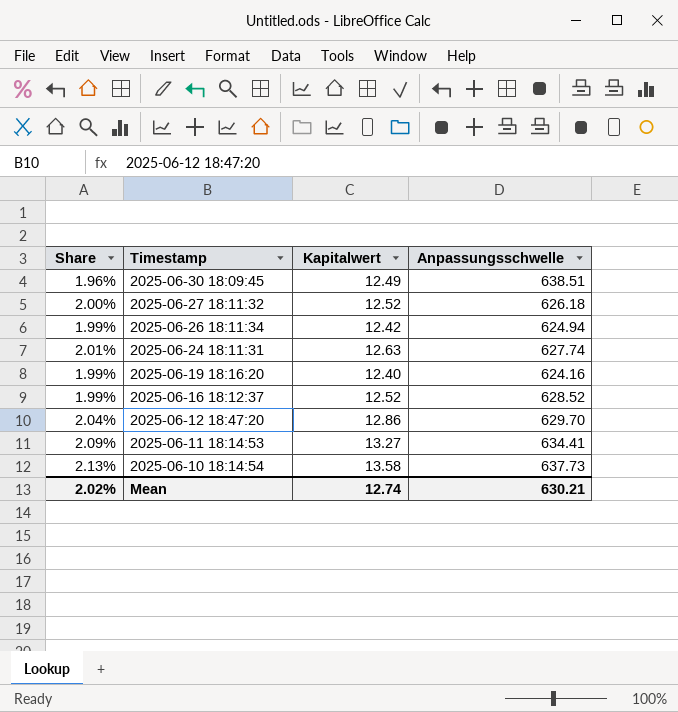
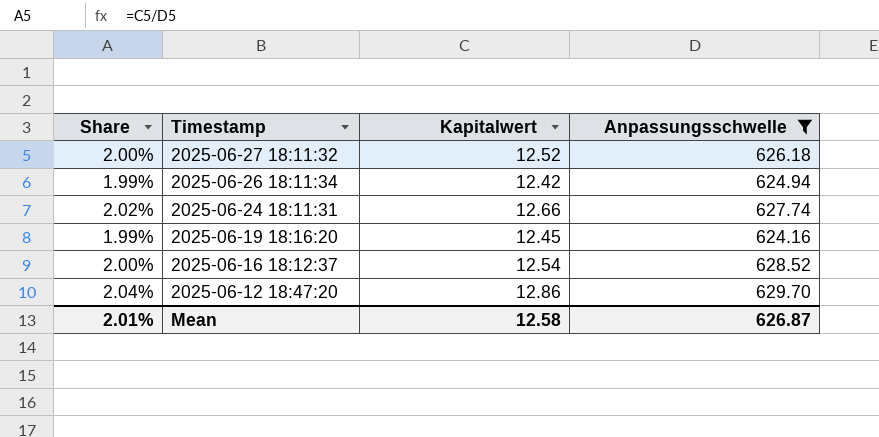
filter: none -> Anpassungsschwelle <= 629.70
2025-06-24 18:11:31 | Share: 2.01% -> 2.02%
2025-06-24 18:11:31 | Kapitalwert: 12.63 -> 12.66
2025-06-19 18:16:20 | Kapitalwert: 12.40 -> 12.45
2025-06-16 18:12:37 | Share: 1.99% -> 2.00%
2025-06-16 18:12:37 | Kapitalwert: 12.52 -> 12.54
Mean | Share: 2.02% -> 2.01%
Mean | Kapitalwert: 12.74 -> 12.58
Mean | Anpassungsschwelle: 630.21 -> 626.87

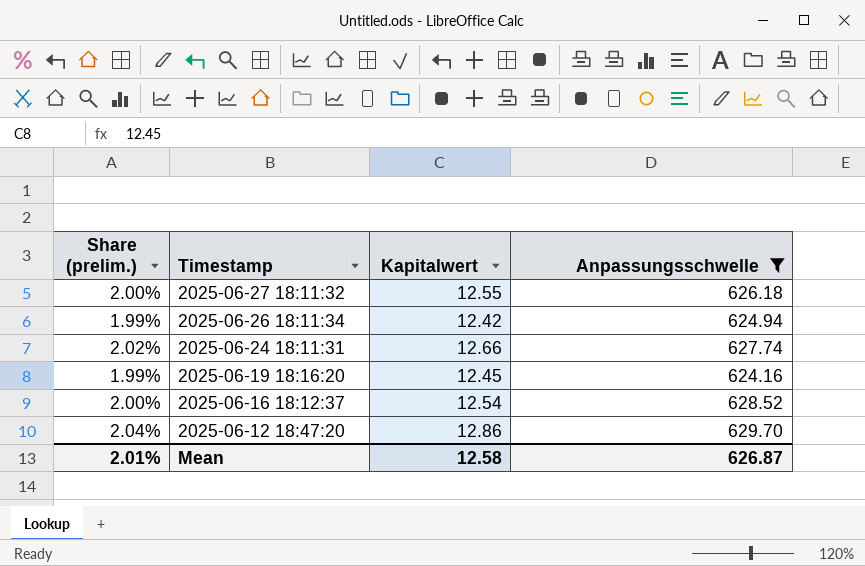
column name: Share -> Share (prelim.)
2025-06-27 18:11:32 | Kapitalwert: 12.52 -> 12.55

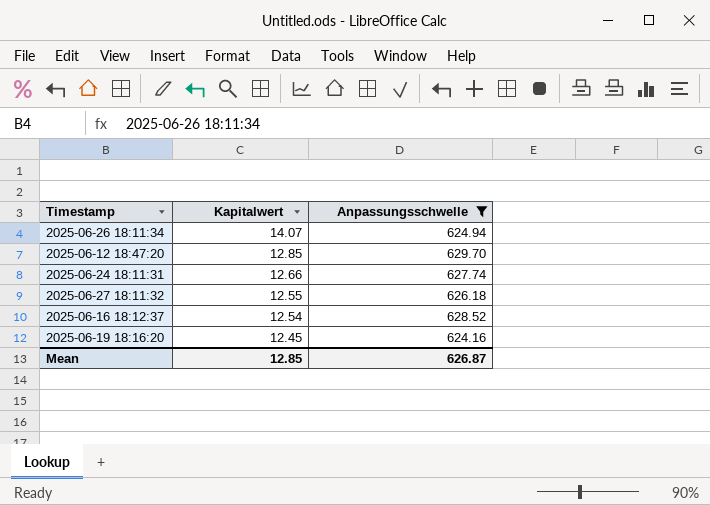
row order: Timestamp descending -> Kapitalwert descending
column Share (prelim.) | formula: [Kapitalwert] / [Anpassungsschwelle] -> none
2025-06-26 18:11:34 | Kapitalwert: 12.42 -> 14.07
2025-06-12 18:47:20 | Kapitalwert: 12.86 -> 12.85
Mean | Kapitalwert: 12.58 -> 12.85

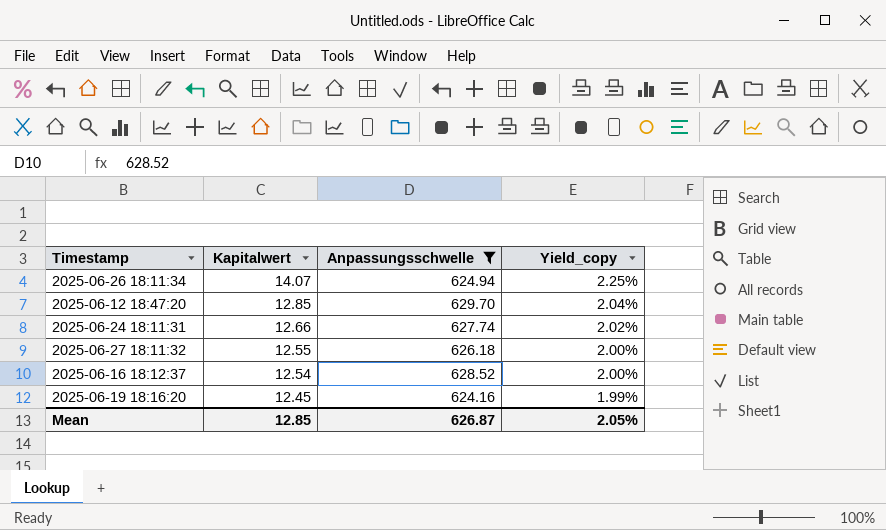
column Yield_copy | formula: none -> [Kapitalwert] / [Anpassungsschwelle]

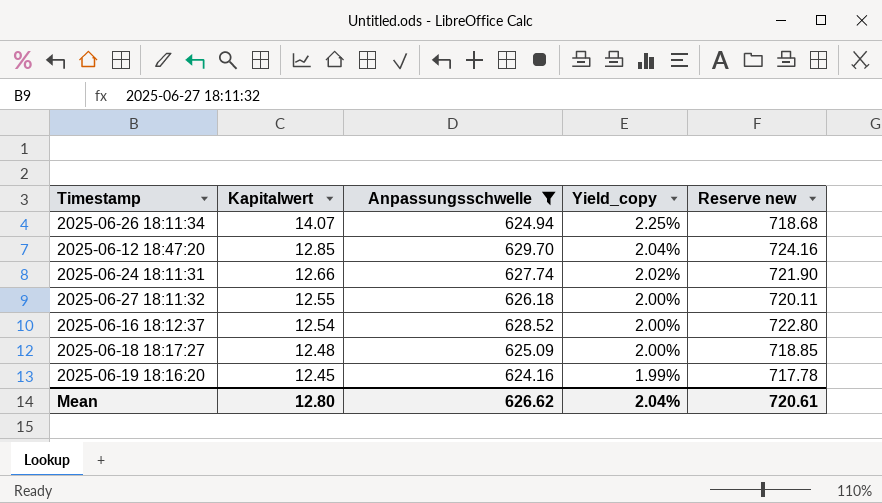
column Reserve new | formula: none -> [Anpassungsschwelle] * 1.15
row 2025-06-18 18:17:27: none -> 12.48 | 625.09 | 2.00% | 718.85
Mean | Kapitalwert: 12.85 -> 12.80
Mean | Anpassungsschwelle: 626.87 -> 626.62
Mean | Yield_copy: 2.05% -> 2.04%

